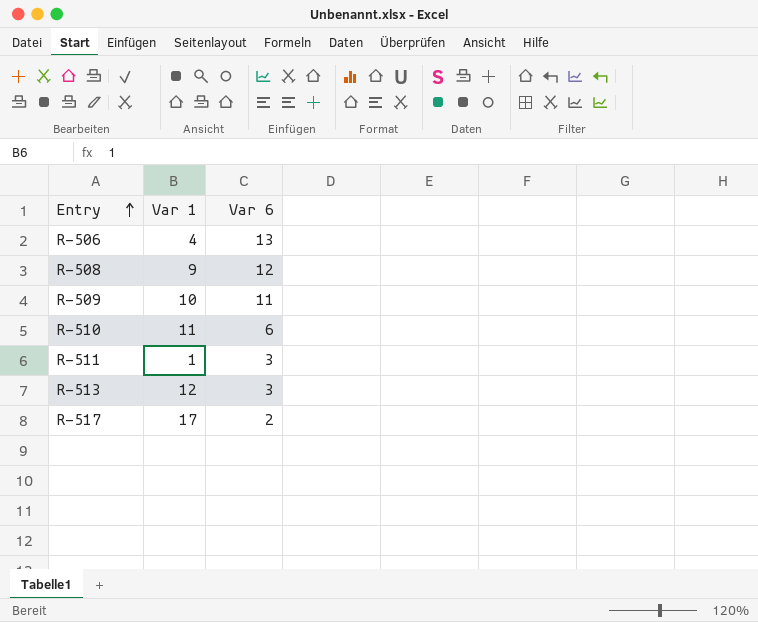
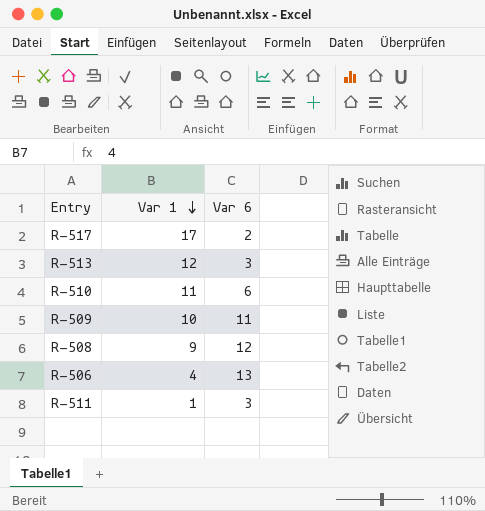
row order: Entry ascending -> Var 1 descending

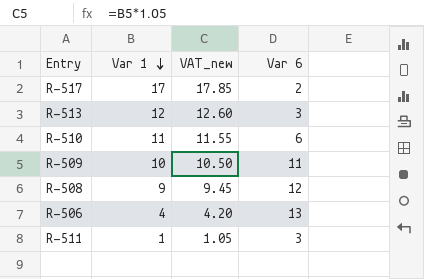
column VAT_new | formula: none -> [Var 1] * 1.05

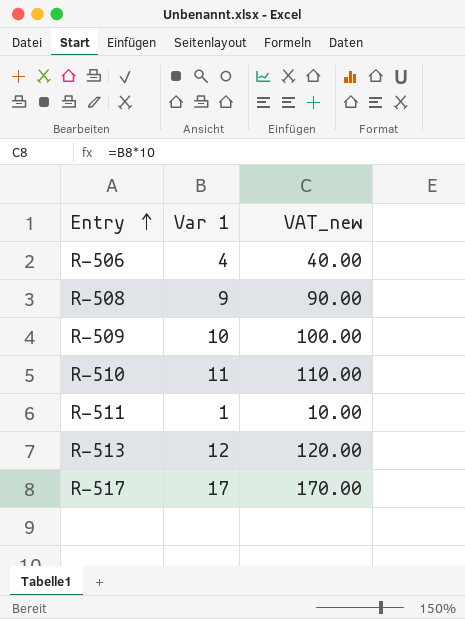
row order: Var 1 descending -> Entry ascending
column Var 6 | position: 4 -> none
column VAT_new | formula: [Var 1] * 1.05 -> [Var 1] * 10

